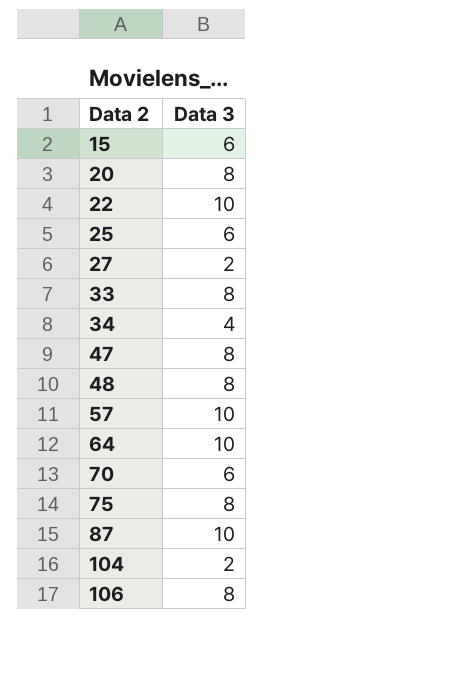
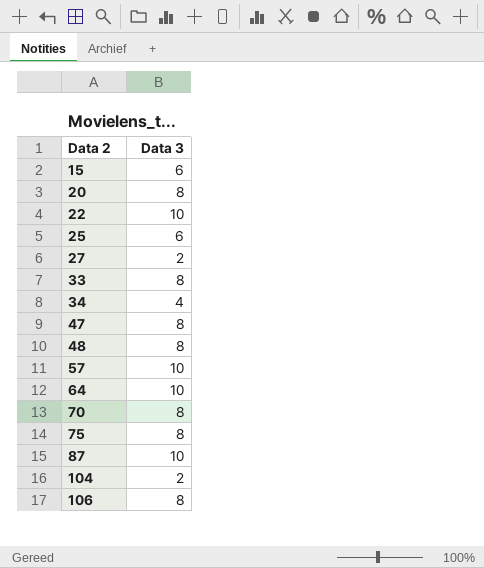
70 | Data 3: 6 -> 8

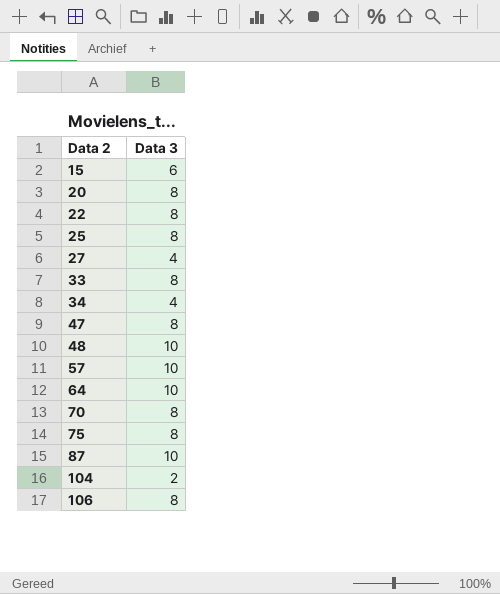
22 | Data 3: 10 -> 8
25 | Data 3: 6 -> 8
27 | Data 3: 2 -> 4
48 | Data 3: 8 -> 10

